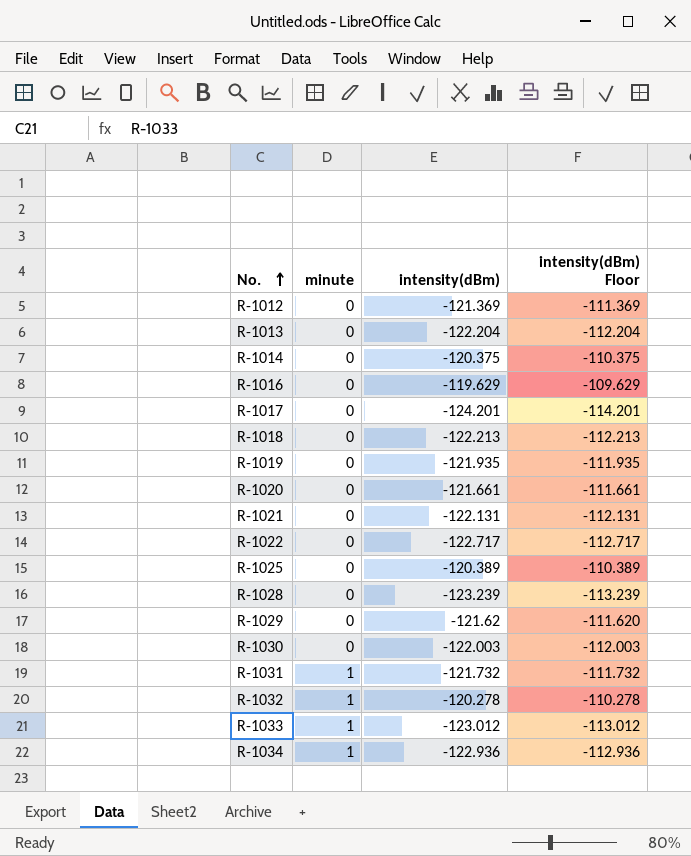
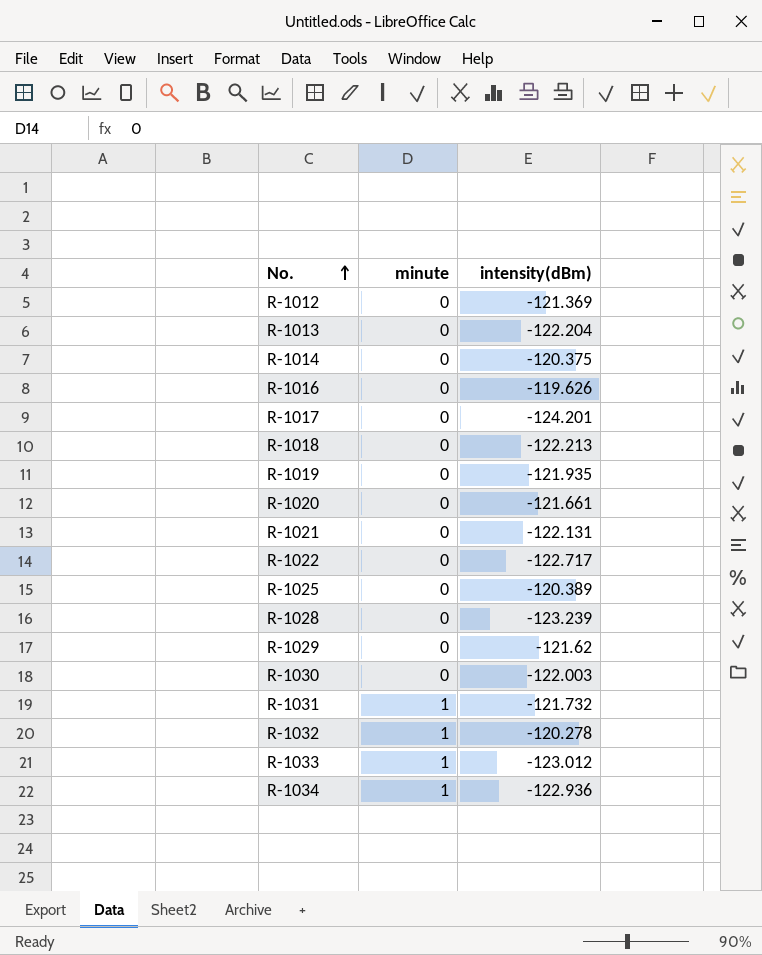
column intensity(dBm) Floor | formula: [intensity(dBm)] + 10 -> none
R-1016 | intensity(dBm): -119.629 -> -119.626

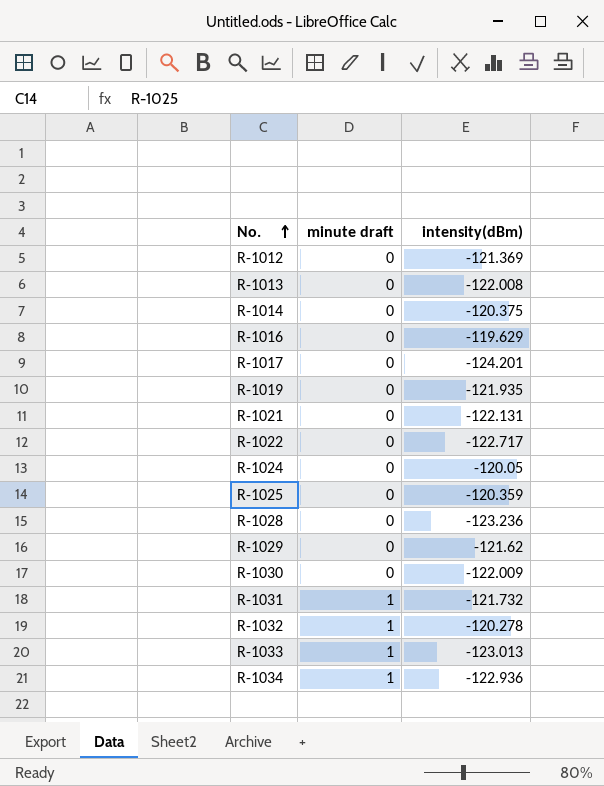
column name: minute -> minute draft
row R-1018: 0 | -122.213 -> none
row R-1020: 0 | -121.661 -> none
R-1013 | intensity(dBm): -122.204 -> -122.008
R-1016 | intensity(dBm): -119.626 -> -119.629
row R-1024: none -> 0 | -120.05
R-1025 | intensity(dBm): -120.389 -> -120.359
R-1028 | intensity(dBm): -123.239 -> -123.236
R-1030 | intensity(dBm): -122.003 -> -122.009
R-1033 | intensity(dBm): -123.012 -> -123.013

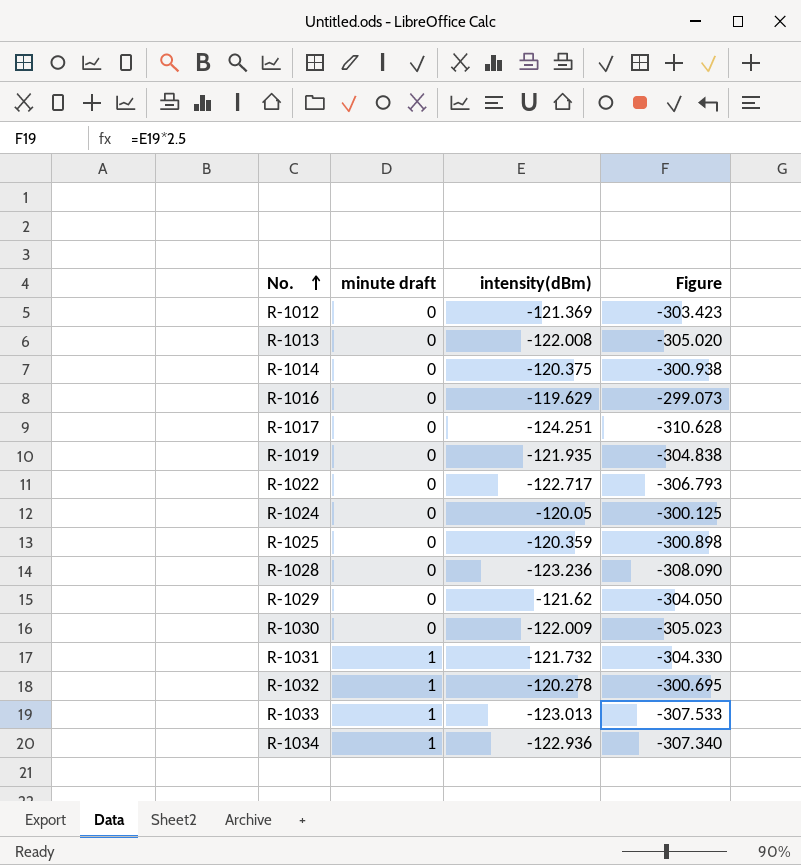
column Figure | formula: none -> [intensity(dBm)] * 2.5
row R-1021: 0 | -122.131 -> none
R-1017 | intensity(dBm): -124.201 -> -124.251

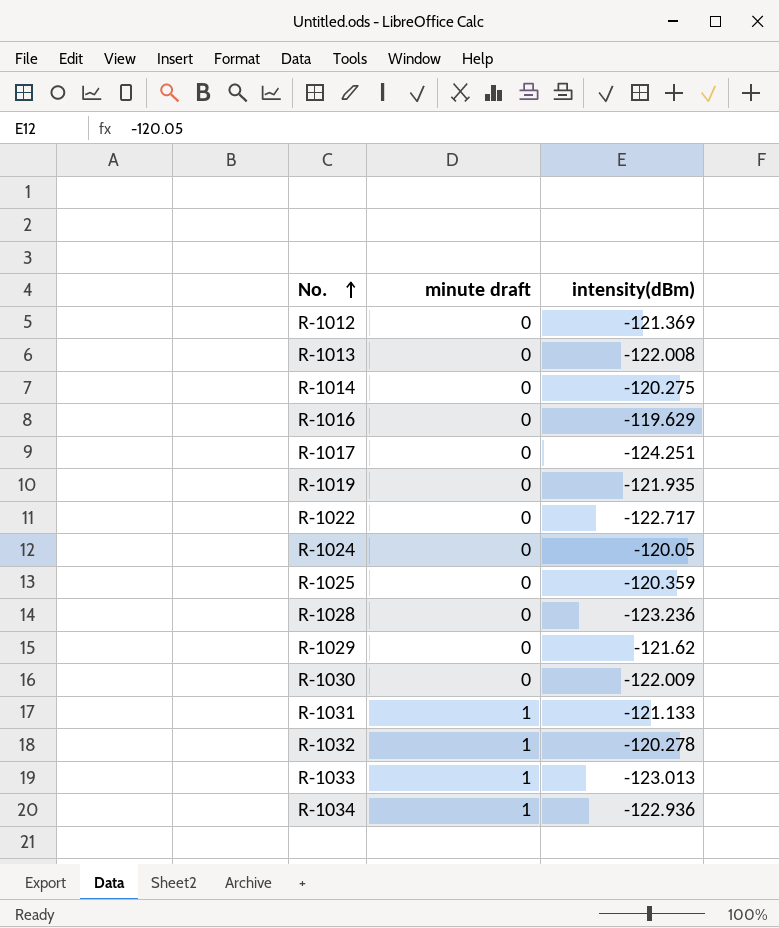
column Figure | formula: [intensity(dBm)] * 2.5 -> none
R-1014 | intensity(dBm): -120.375 -> -120.275
R-1031 | intensity(dBm): -121.732 -> -121.133

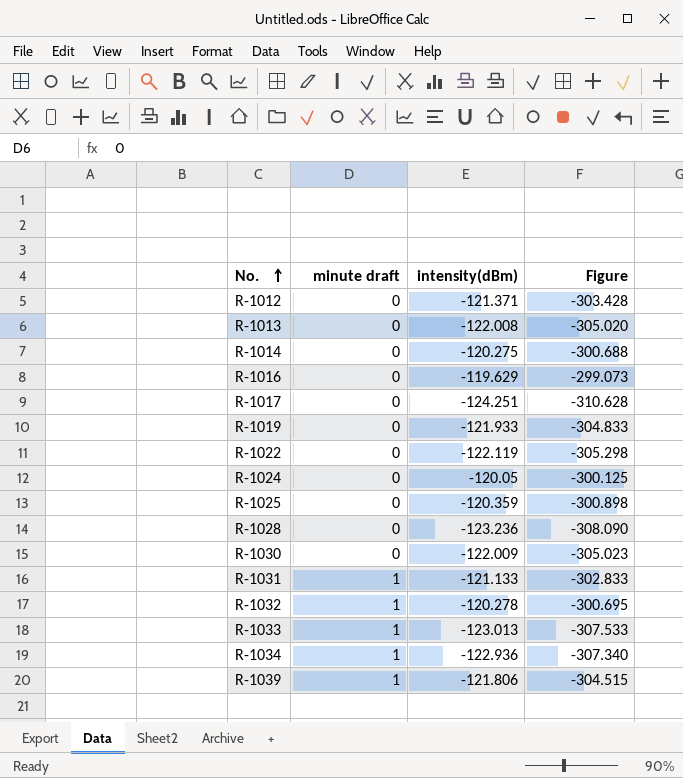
column Figure | formula: none -> [intensity(dBm)] * 2.5
row R-1029: 0 | -121.62 -> none
R-1012 | intensity(dBm): -121.369 -> -121.371
R-1019 | intensity(dBm): -121.935 -> -121.933
R-1022 | intensity(dBm): -122.717 -> -122.119
row R-1039: none -> 1 | -121.806 | -304.515

